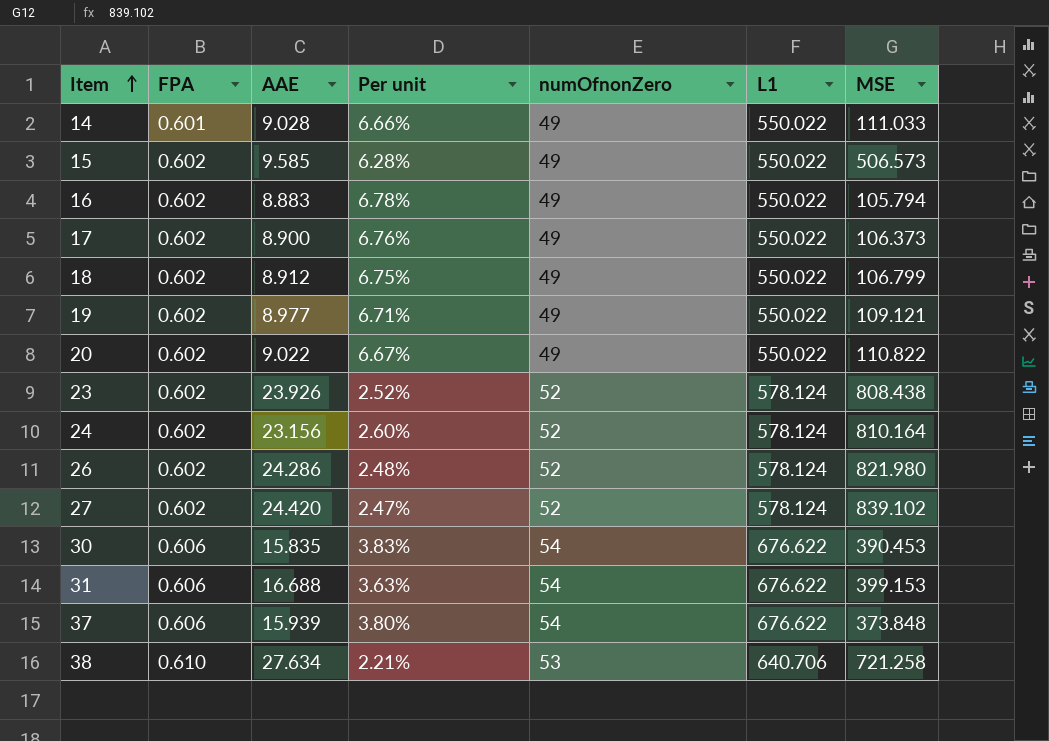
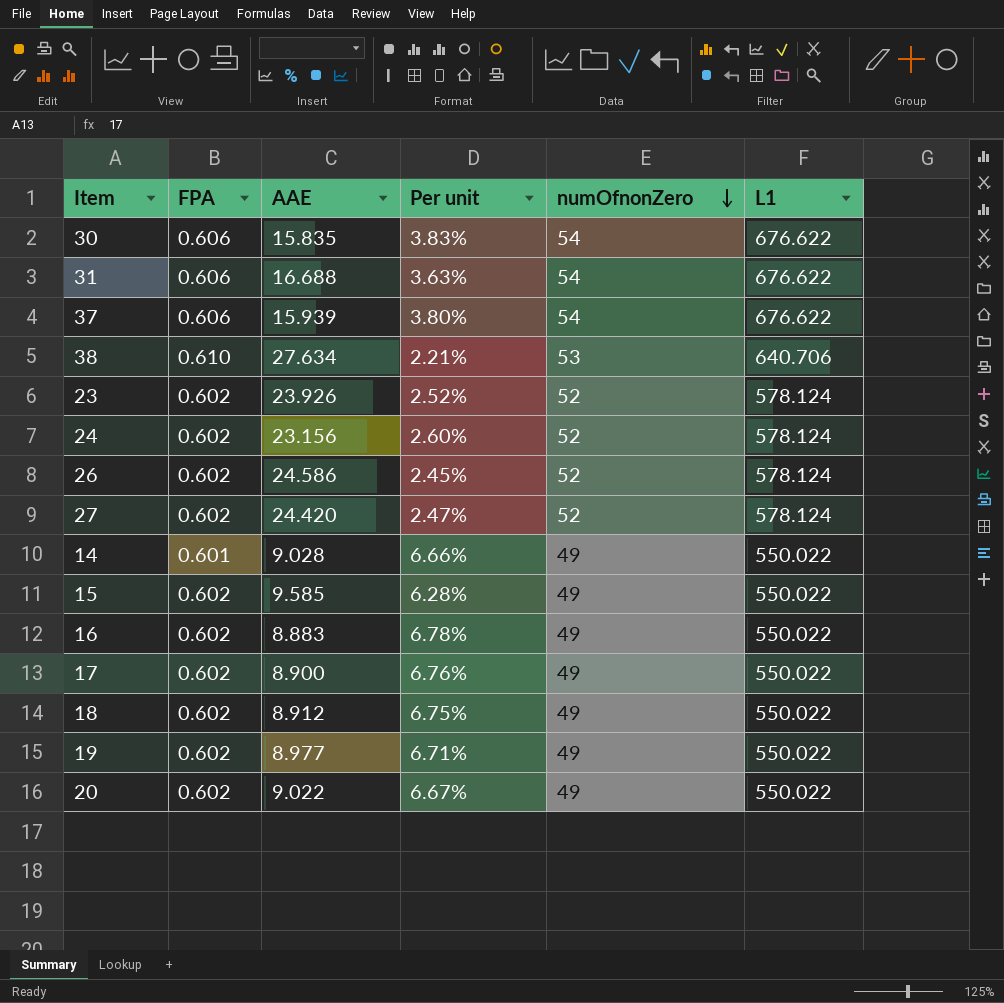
row order: Item ascending -> numOfnonZero descending
column MSE | position: 7 -> none
26 | AAE: 24.286 -> 24.586
26 | Per unit: 2.48% -> 2.45%

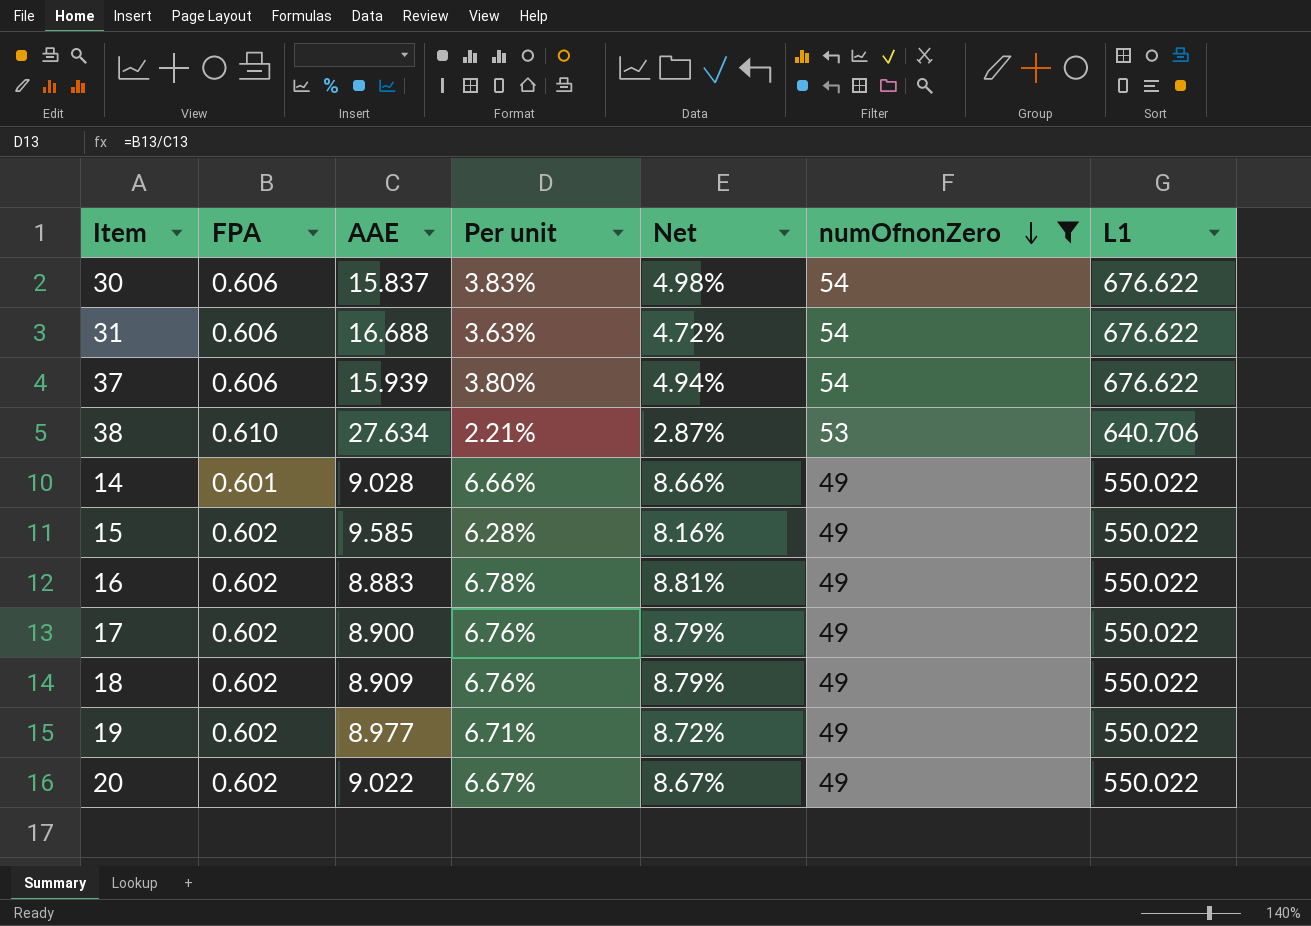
filter: none -> numOfnonZero != 52
column Net | formula: none -> [Per unit] * 1.3
30 | AAE: 15.835 -> 15.837
18 | AAE: 8.912 -> 8.909
18 | Per unit: 6.75% -> 6.76%

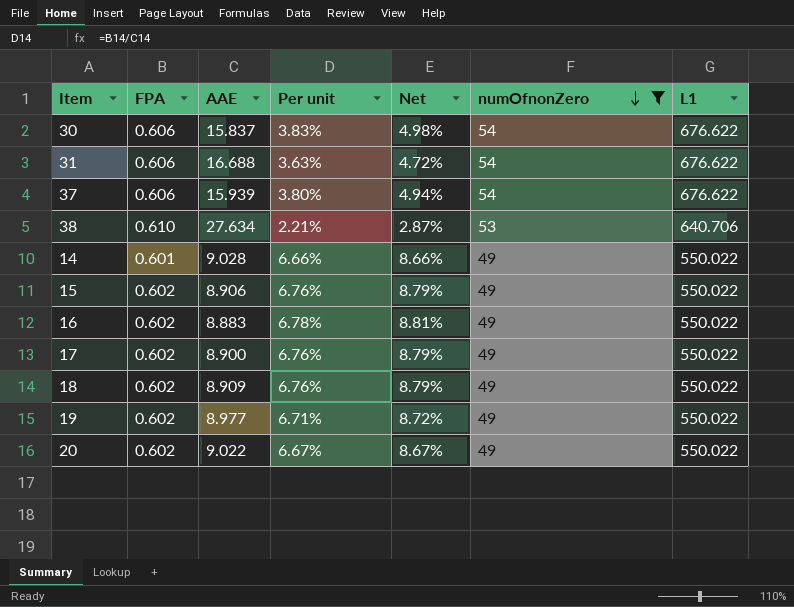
15 | AAE: 9.585 -> 8.906
15 | Per unit: 6.28% -> 6.76%
15 | Net: 8.16% -> 8.79%

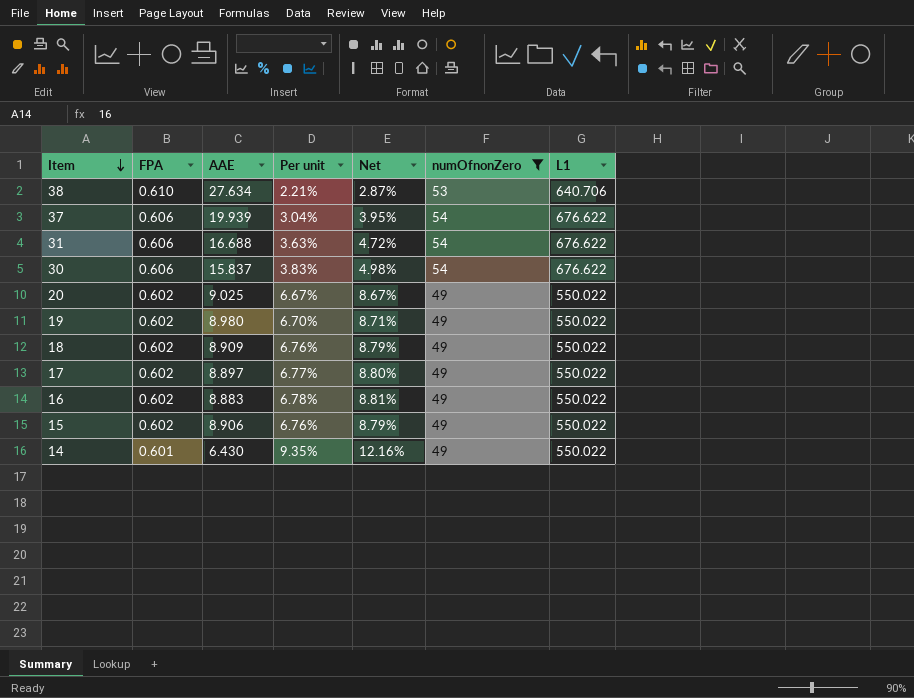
row order: numOfnonZero descending -> Item descending
37 | AAE: 15.939 -> 19.939
37 | Per unit: 3.80% -> 3.04%
37 | Net: 4.94% -> 3.95%
20 | AAE: 9.022 -> 9.025
19 | AAE: 8.977 -> 8.980
19 | Per unit: 6.71% -> 6.70%
19 | Net: 8.72% -> 8.71%
17 | AAE: 8.900 -> 8.897
17 | Per unit: 6.76% -> 6.77%
17 | Net: 8.79% -> 8.80%
14 | AAE: 9.028 -> 6.430
14 | Per unit: 6.66% -> 9.35%
14 | Net: 8.66% -> 12.16%

